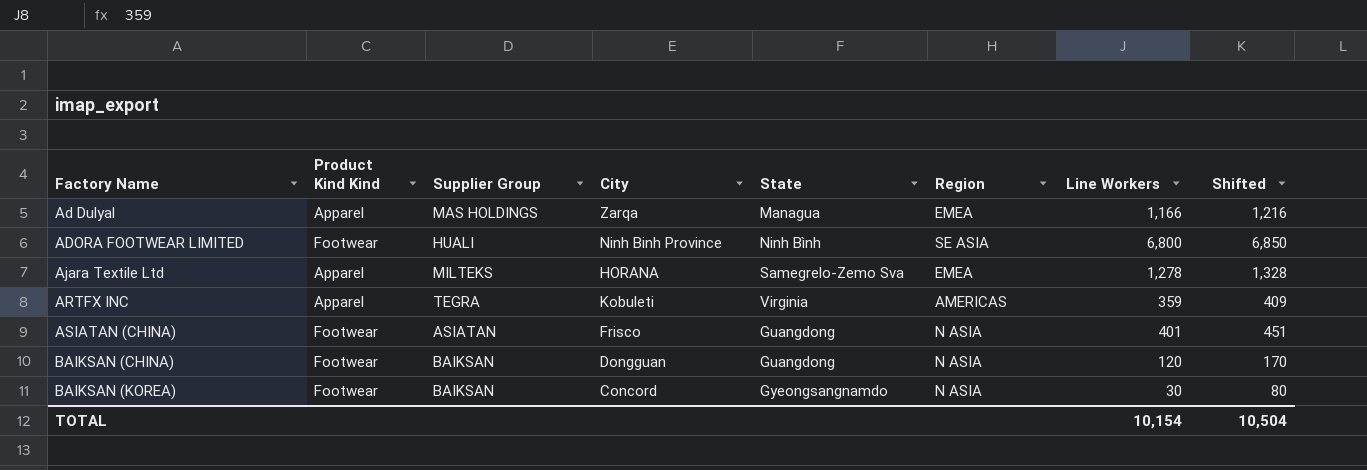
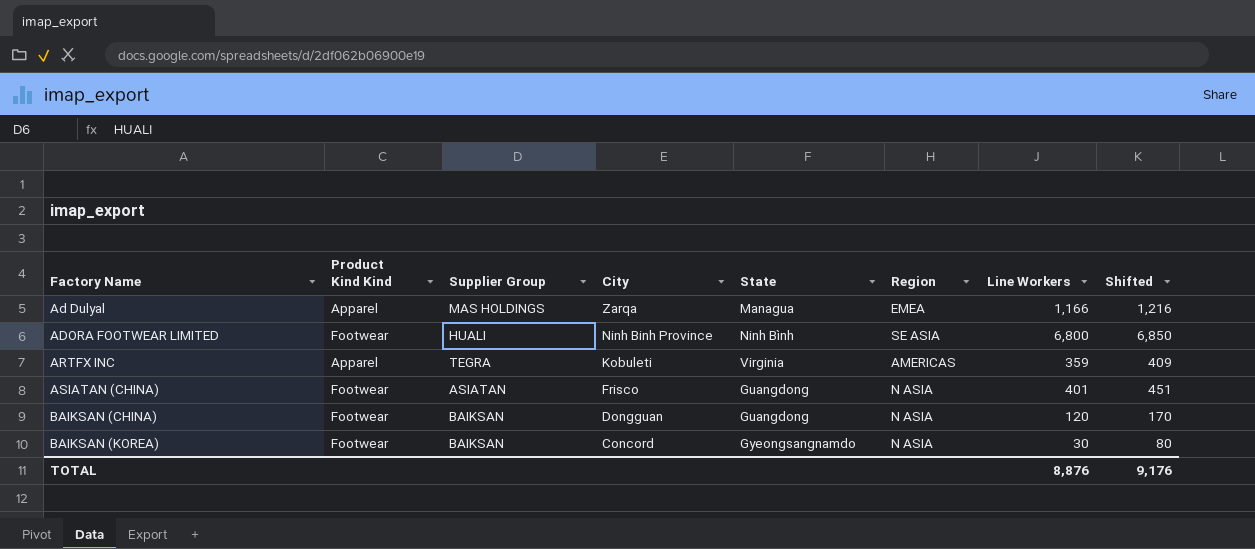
row Ajara Textile Ltd: Apparel | MILTEKS | HORANA | Samegrelo-Zemo Sva | EMEA | 1,278 | 1,328 -> none
TOTAL | Line Workers: 10,154 -> 8,876
TOTAL | Shifted: 10,504 -> 9,176

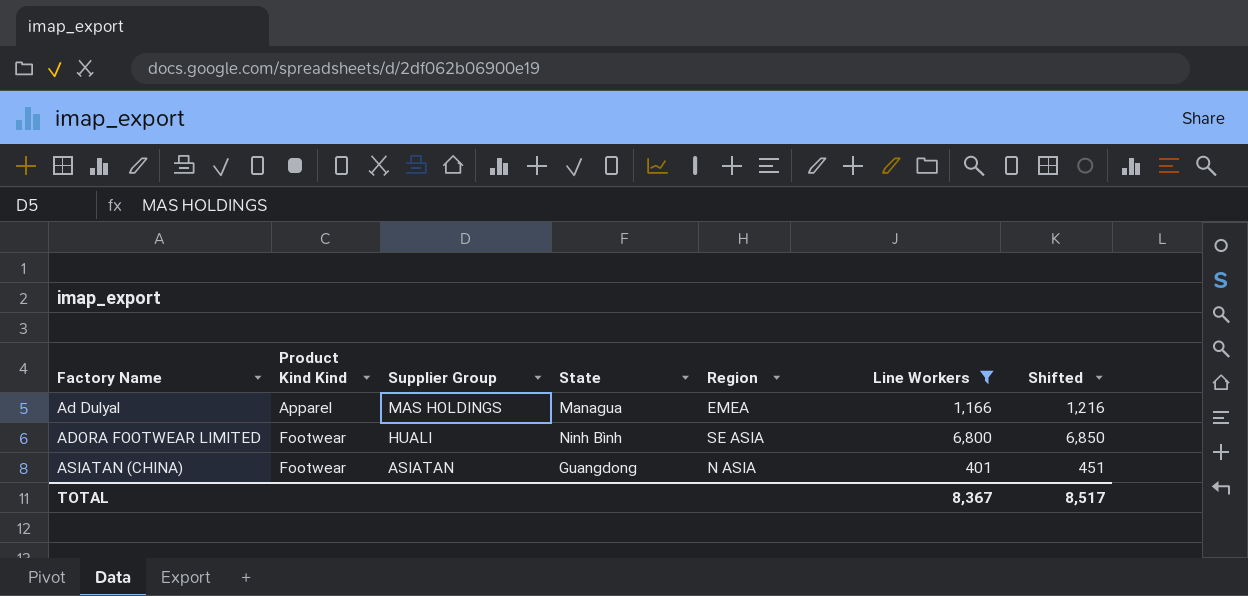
filter: none -> Line Workers >= 401
column City | position: 4 -> none
TOTAL | Line Workers: 8,876 -> 8,367
TOTAL | Shifted: 9,176 -> 8,517

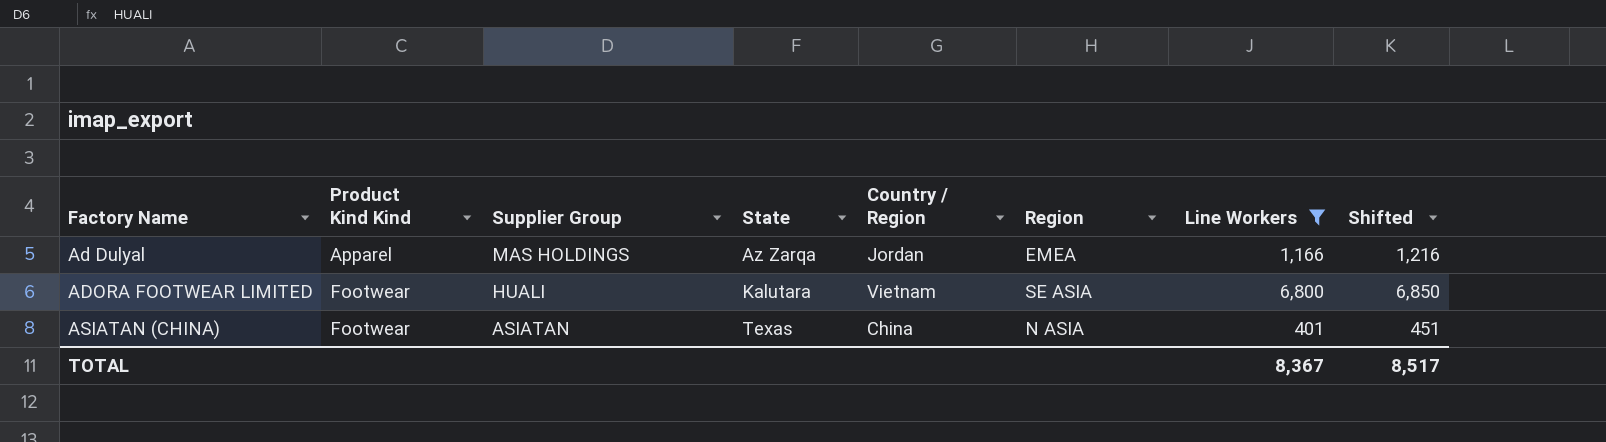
column Country / Region | position: none -> 5
Ad Dulyal | State: Managua -> Az Zarqa
ADORA FOOTWEAR LIMITED | State: Ninh Bình -> Kalutara
ASIATAN (CHINA) | State: Guangdong -> Texas

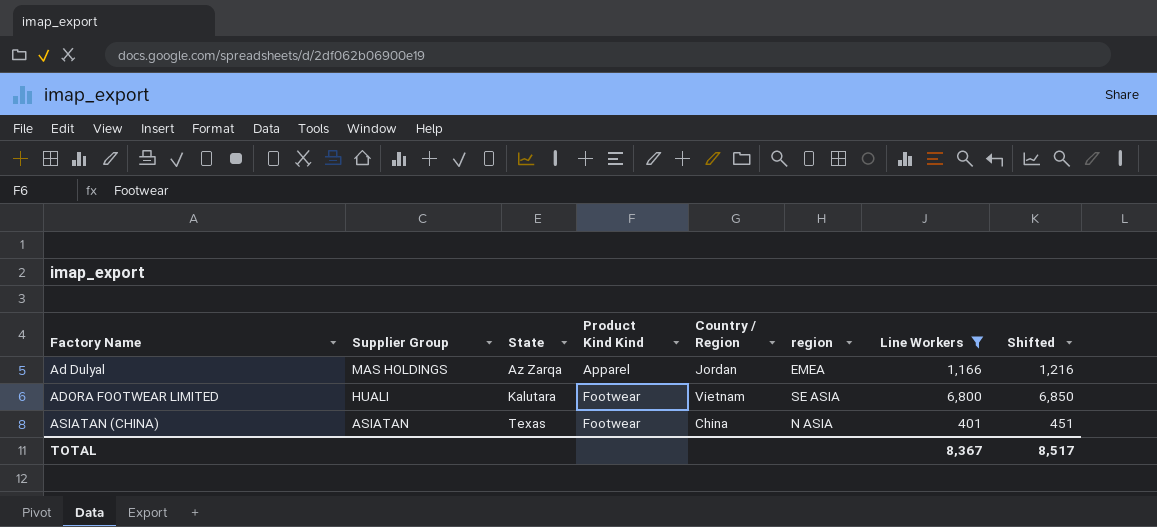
column Product Kind Kind | position: 2 -> 4
column name: Region -> region

